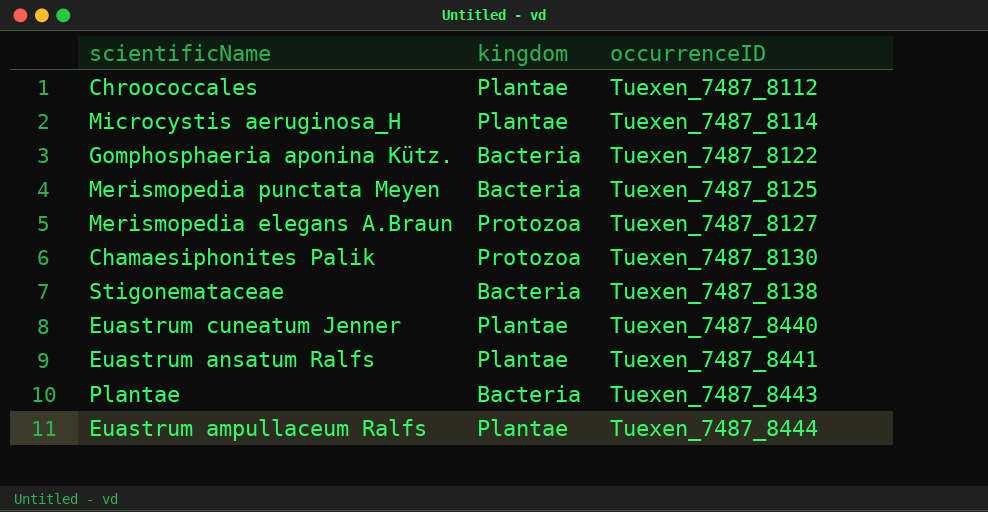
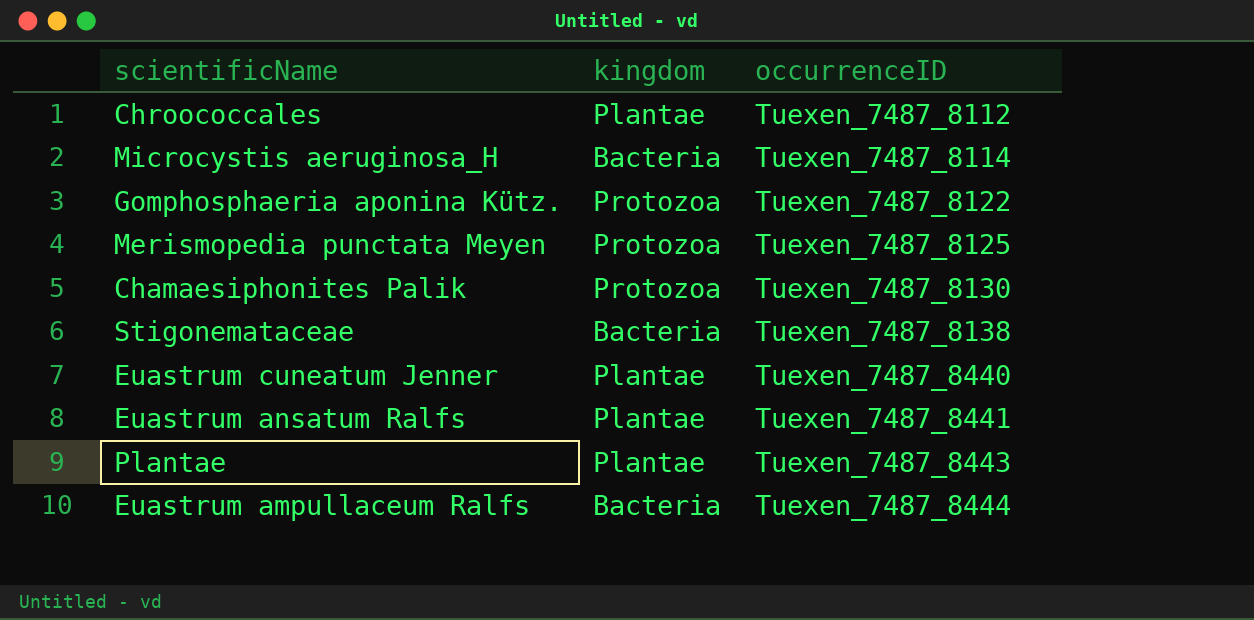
row Merismopedia elegans A.Braun: Protozoa | Tuexen_7487_8127 -> none
Microcystis aeruginosa_H | kingdom: Plantae -> Bacteria
Gomphosphaeria aponina Kütz. | kingdom: Bacteria -> Protozoa
Merismopedia punctata Meyen | kingdom: Bacteria -> Protozoa
Plantae | kingdom: Bacteria -> Plantae
Euastrum ampullaceum Ralfs | kingdom: Plantae -> Bacteria

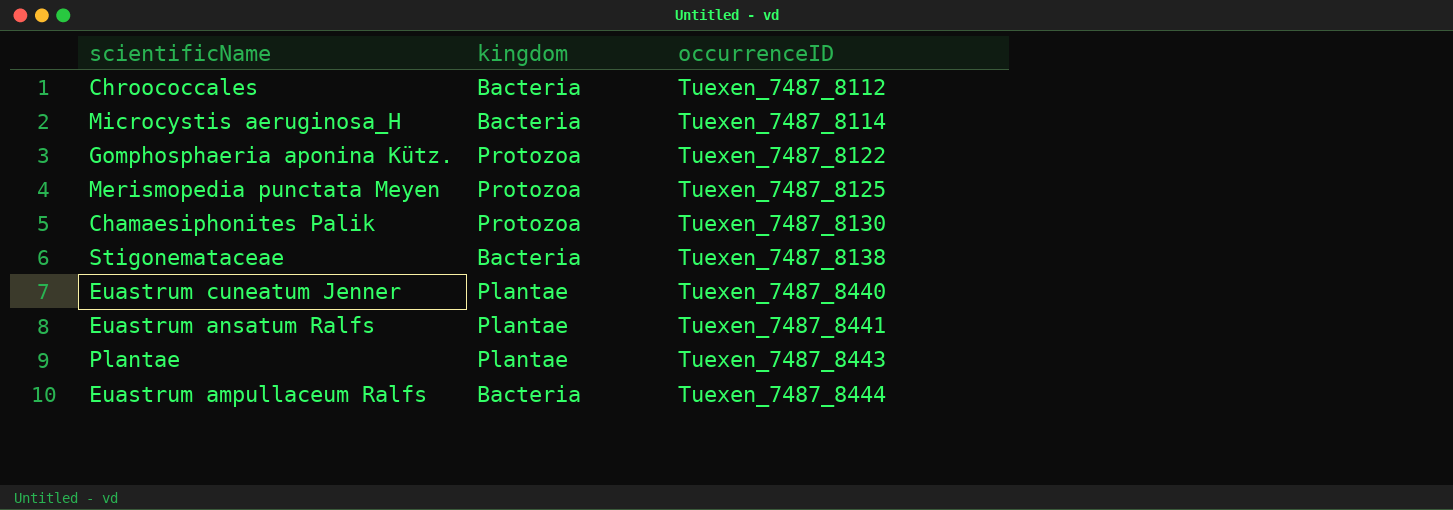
Chroococcales | kingdom: Plantae -> Bacteria

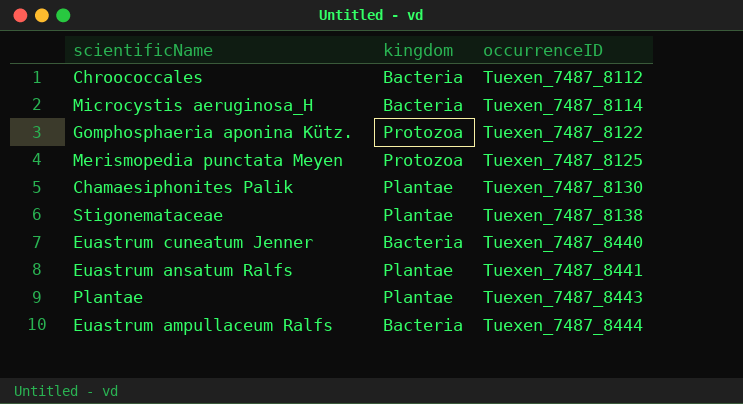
Chamaesiphonites Palik | kingdom: Protozoa -> Plantae
Stigonemataceae | kingdom: Bacteria -> Plantae
Euastrum cuneatum Jenner | kingdom: Plantae -> Bacteria

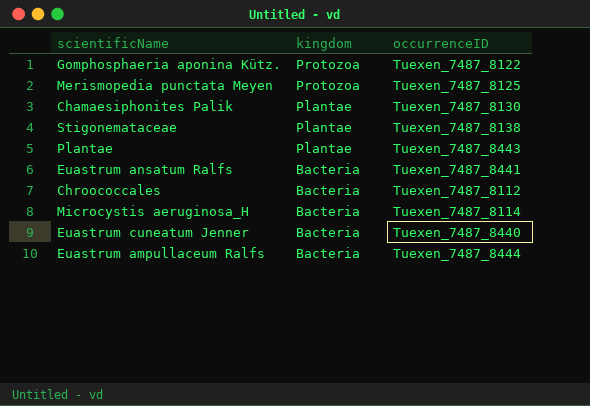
row order: occurrenceID ascending -> kingdom descending
Euastrum ansatum Ralfs | kingdom: Plantae -> Bacteria

